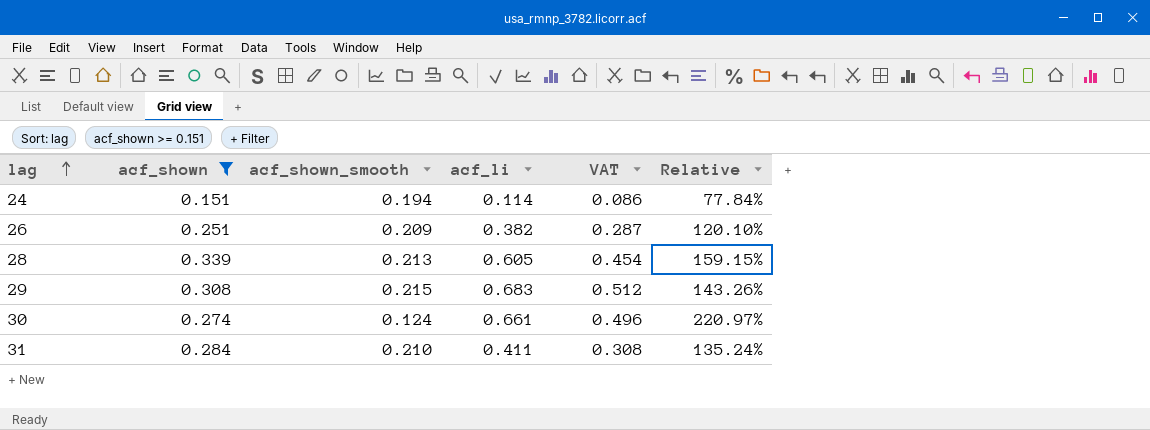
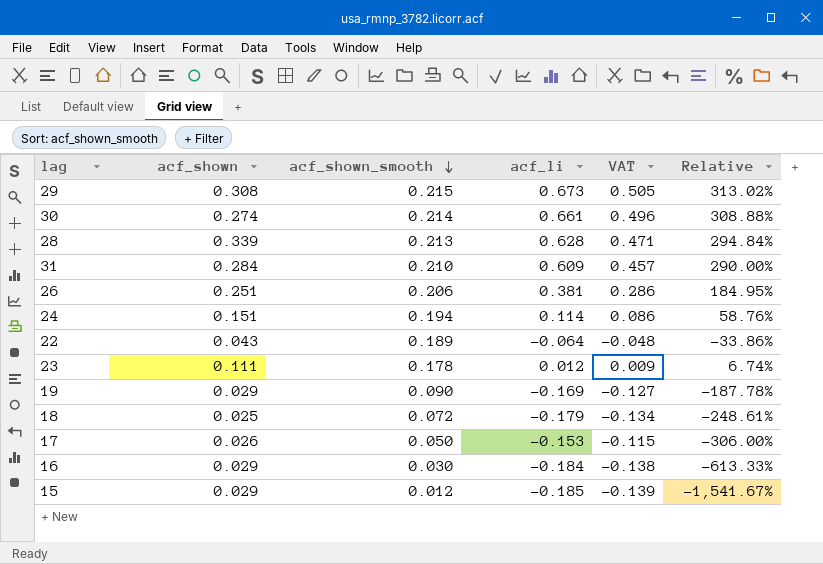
filter: acf_shown >= 0.151 -> none
row order: lag ascending -> acf_shown_smooth descending
column Relative | formula: [acf_shown] / [acf_shown_smooth] -> [acf_li] / [acf_shown_smooth]
29 | acf_li: 0.683 -> 0.673
29 | VAT: 0.512 -> 0.505
30 | acf_shown_smooth: 0.124 -> 0.214
28 | acf_li: 0.605 -> 0.628
28 | VAT: 0.454 -> 0.471
31 | acf_li: 0.411 -> 0.609
31 | VAT: 0.308 -> 0.457
26 | acf_shown_smooth: 0.209 -> 0.206
26 | acf_li: 0.382 -> 0.381
26 | VAT: 0.287 -> 0.286

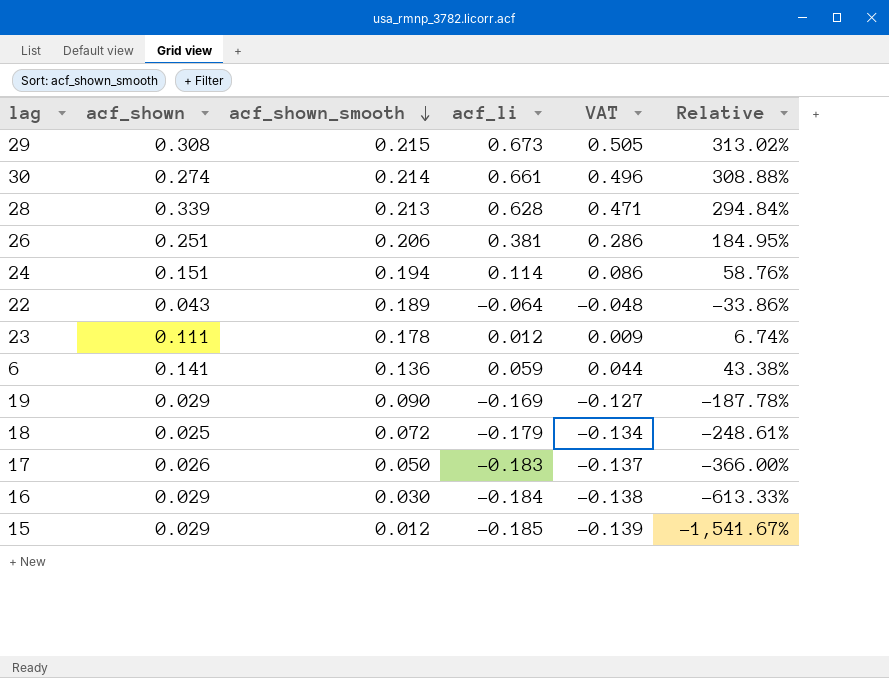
row 31: 0.284 | 0.210 | 0.609 | 0.457 | 290.00% -> none
row 6: none -> 0.141 | 0.136 | 0.059 | 0.044 | 43.38%
17 | acf_li: -0.153 -> -0.183
17 | VAT: -0.115 -> -0.137
17 | Relative: -306.00% -> -366.00%

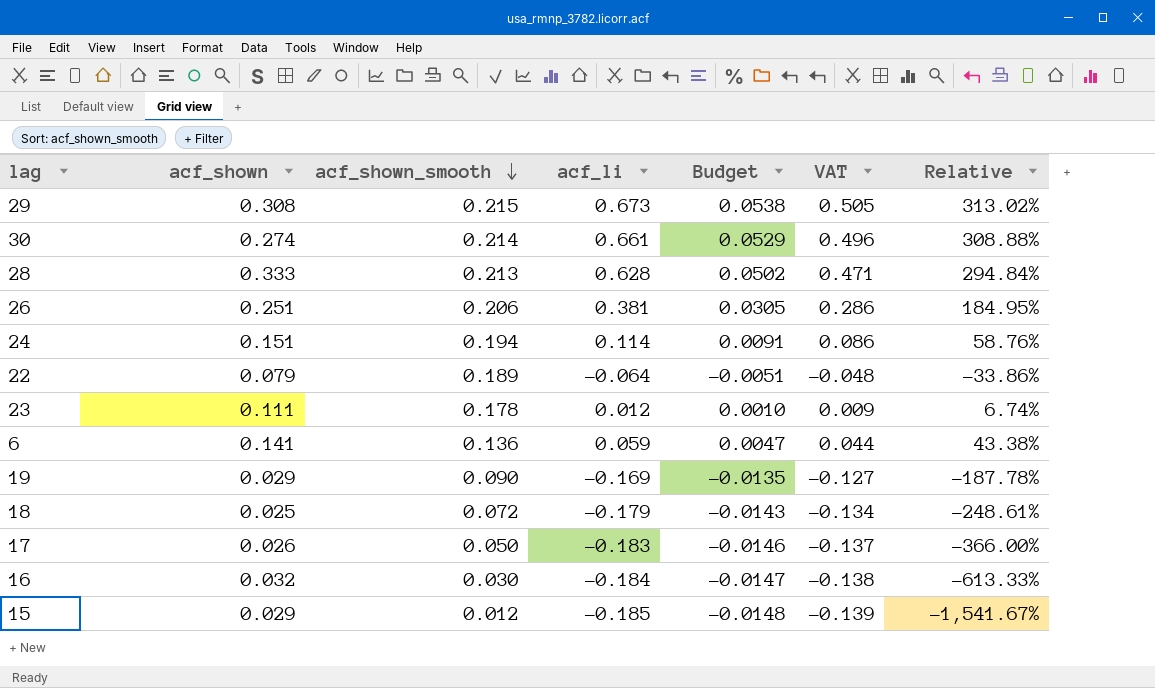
column Budget | formula: none -> [acf_li] * 0.08
28 | acf_shown: 0.339 -> 0.333
22 | acf_shown: 0.043 -> 0.079
16 | acf_shown: 0.029 -> 0.032

